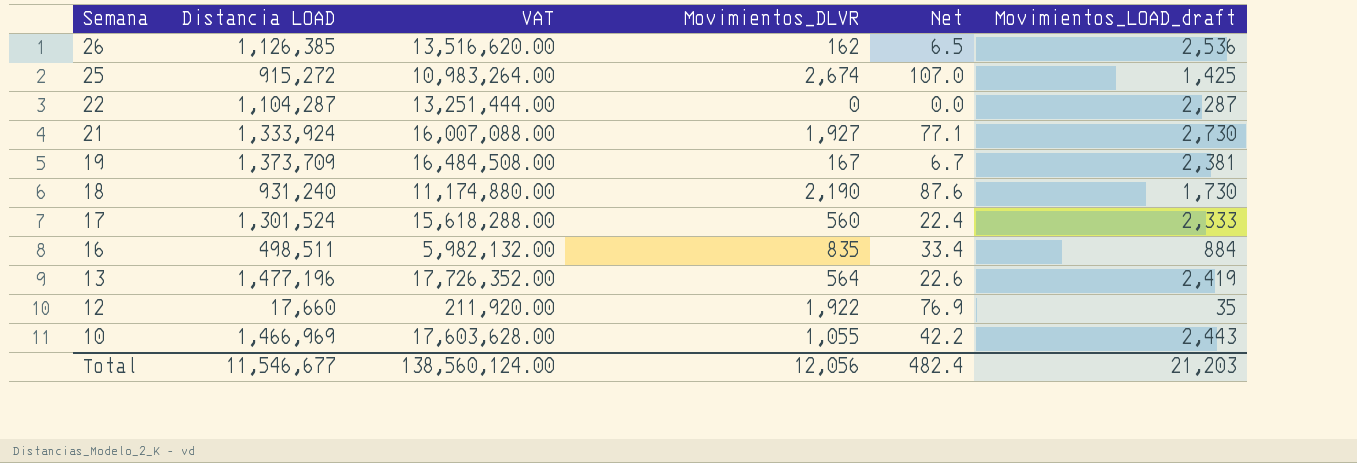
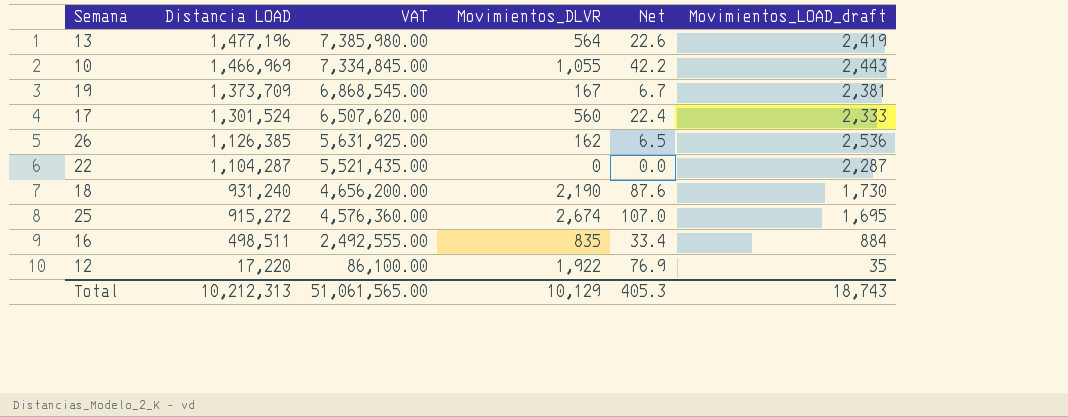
row order: Semana descending -> Distancia LOAD descending
column VAT | formula: [Distancia LOAD] * 12 -> [Distancia LOAD] * 5
row 21: 1,333,924 | 16,007,088.00 | 1,927 | 77.1 | 2,730 -> none
25 | Movimientos_LOAD_draft: 1,425 -> 1,695
12 | Distancia LOAD: 17,660 -> 17,220
Total | Distancia LOAD: 11,546,677 -> 10,212,313
Total | VAT: 138,560,124.00 -> 51,061,565.00
Total | Movimientos_DLVR: 12,056 -> 10,129
Total | Net: 482.4 -> 405.3
Total | Movimientos_LOAD_draft: 21,203 -> 18,743

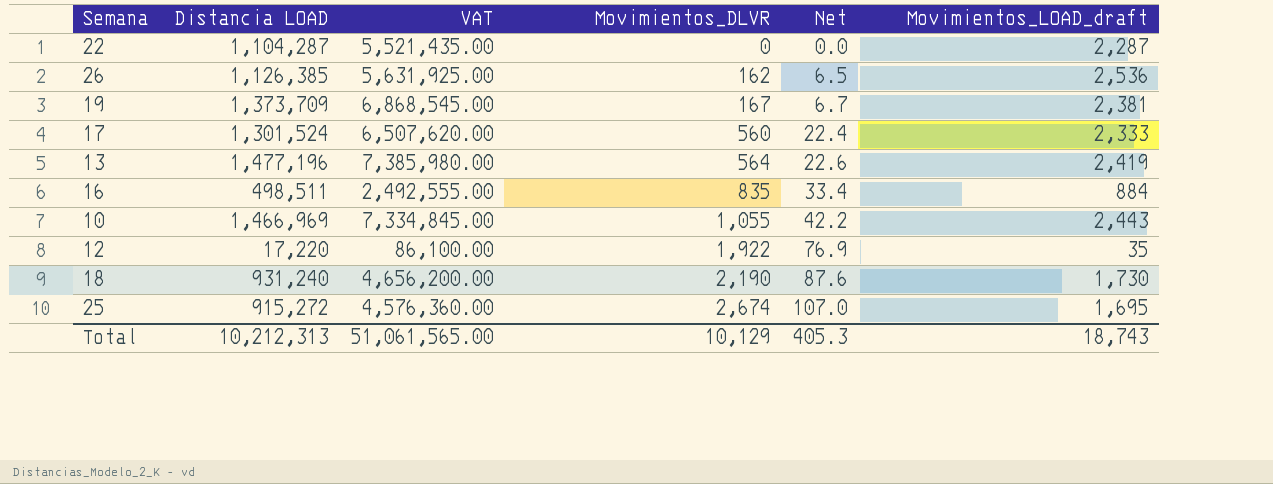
row order: Distancia LOAD descending -> Movimientos_DLVR ascending

